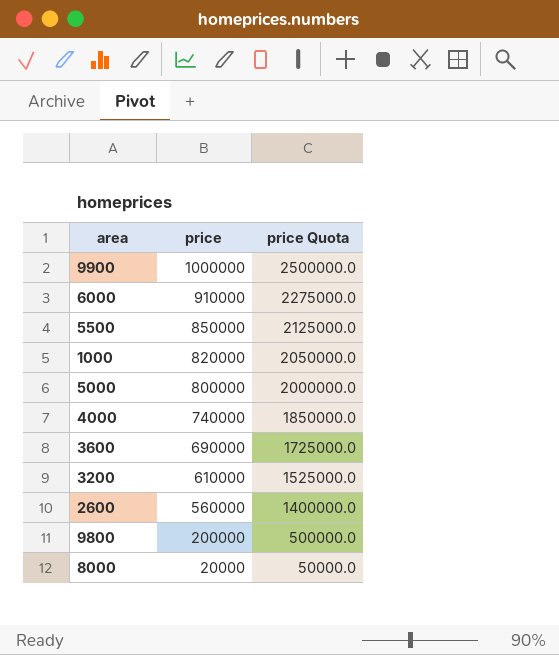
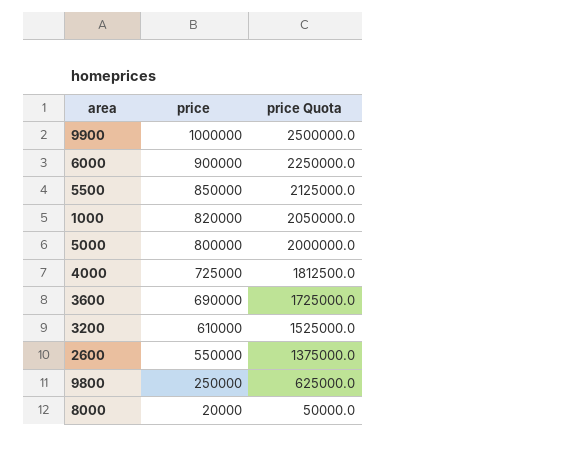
6000 | price: 910000 -> 900000
6000 | price Quota: 2275000.0 -> 2250000.0
4000 | price: 740000 -> 725000
4000 | price Quota: 1850000.0 -> 1812500.0
2600 | price: 560000 -> 550000
2600 | price Quota: 1400000.0 -> 1375000.0
9800 | price: 200000 -> 250000
9800 | price Quota: 500000.0 -> 625000.0

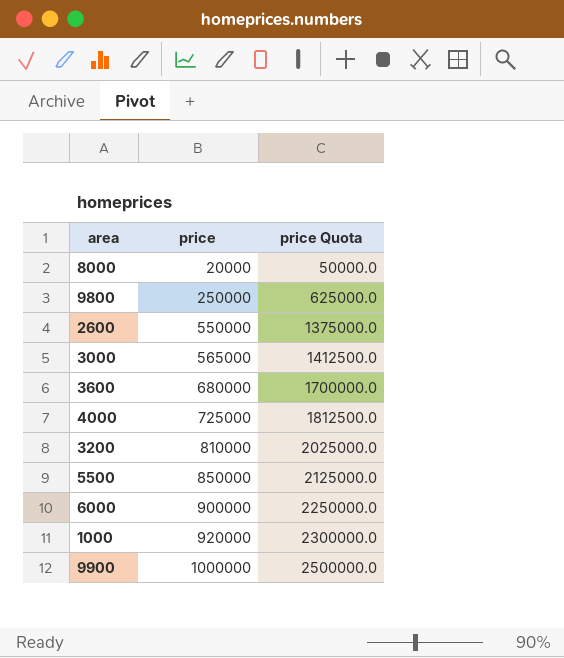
row order: price descending -> price ascending
row 5000: 800000 | 2000000.0 -> none
row 3000: none -> 565000 | 1412500.0
3600 | price: 690000 -> 680000
3600 | price Quota: 1725000.0 -> 1700000.0
3200 | price: 610000 -> 810000
3200 | price Quota: 1525000.0 -> 2025000.0
1000 | price: 820000 -> 920000
1000 | price Quota: 2050000.0 -> 2300000.0

